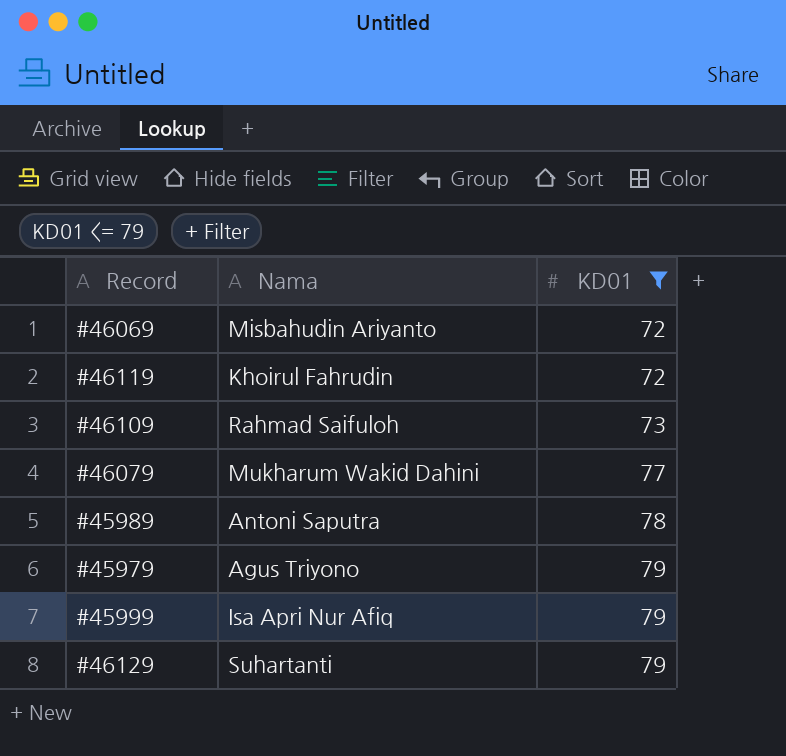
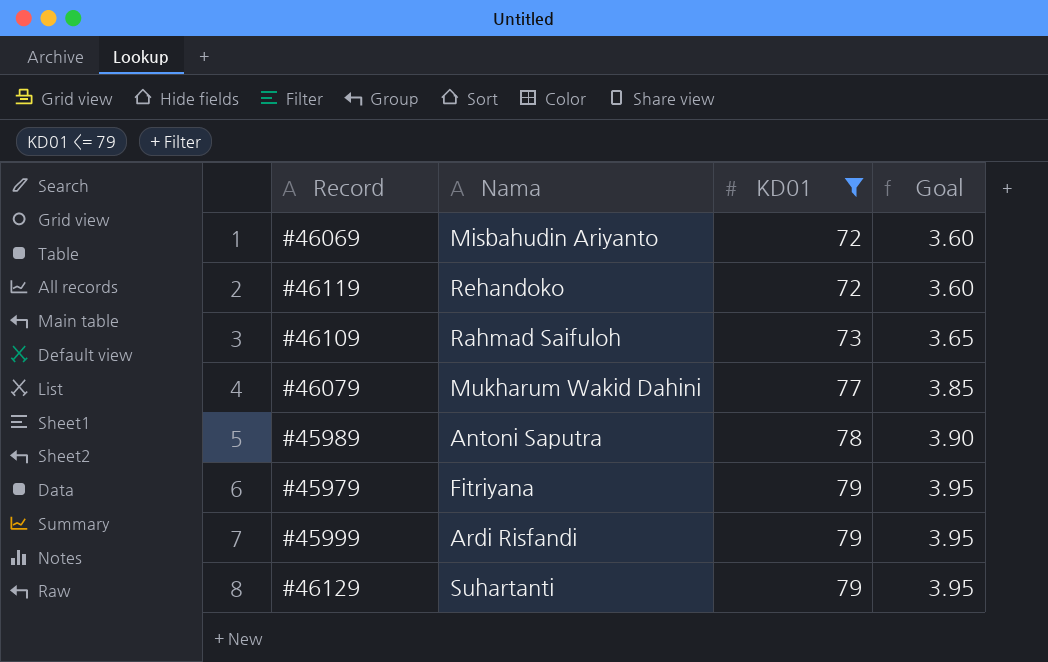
column Goal | formula: none -> [KD01] * 0.05
#46119 | Nama: Khoirul Fahrudin -> Rehandoko
#45979 | Nama: Agus Triyono -> Fitriyana
#45999 | Nama: Isa Apri Nur Afiq -> Ardi Risfandi

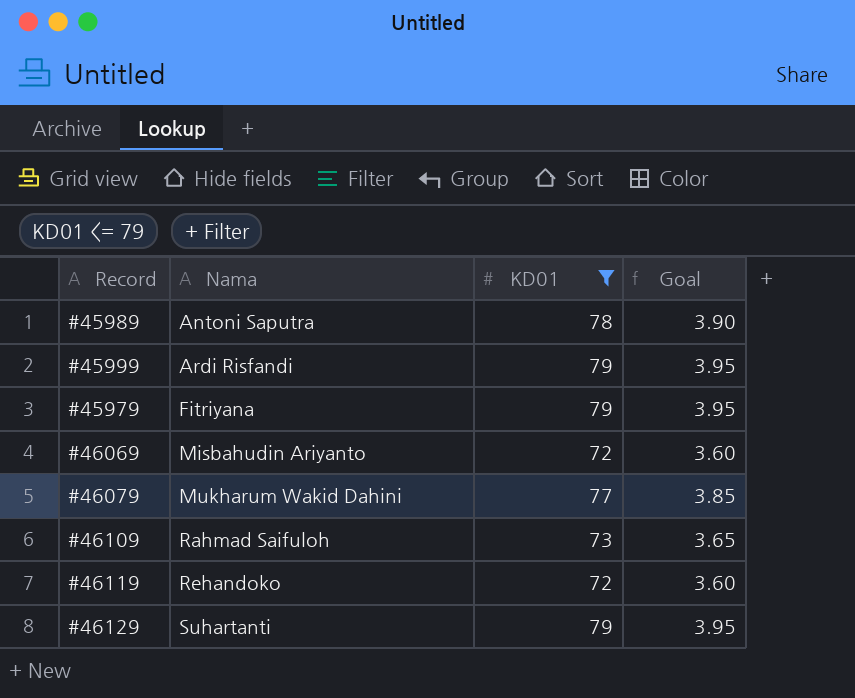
row order: KD01 ascending -> Nama ascending

